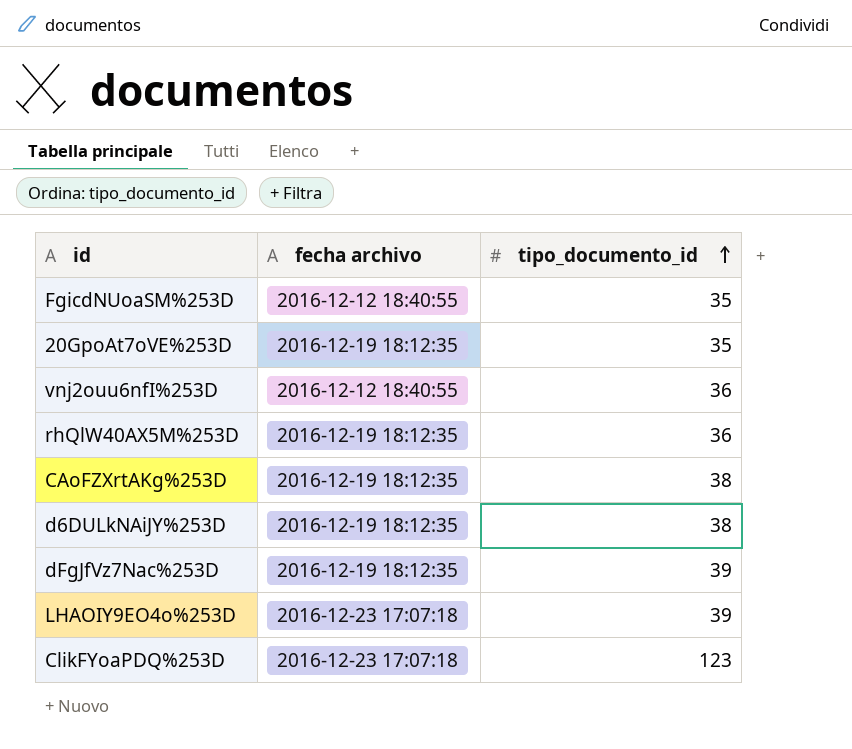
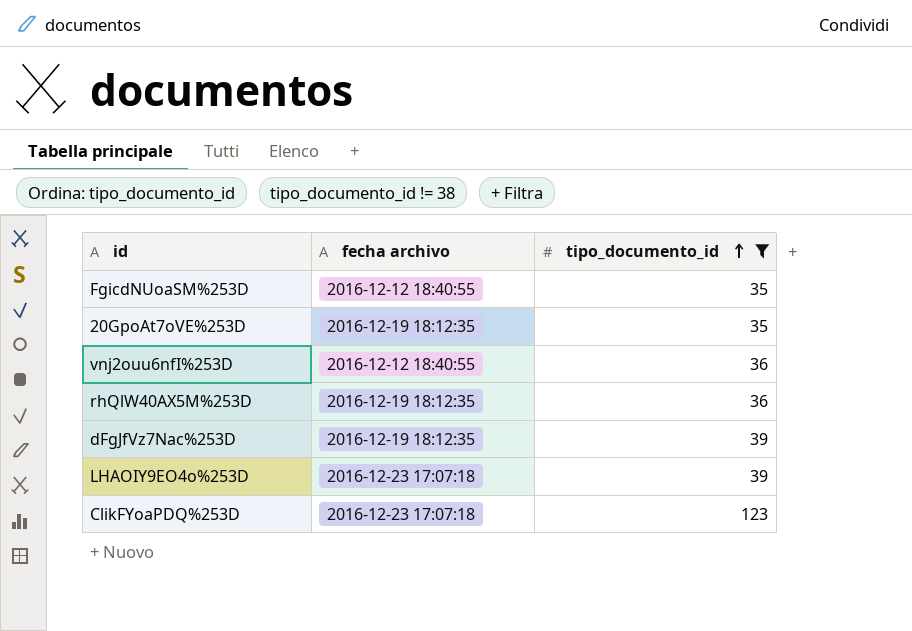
filter: none -> tipo_documento_id != 38

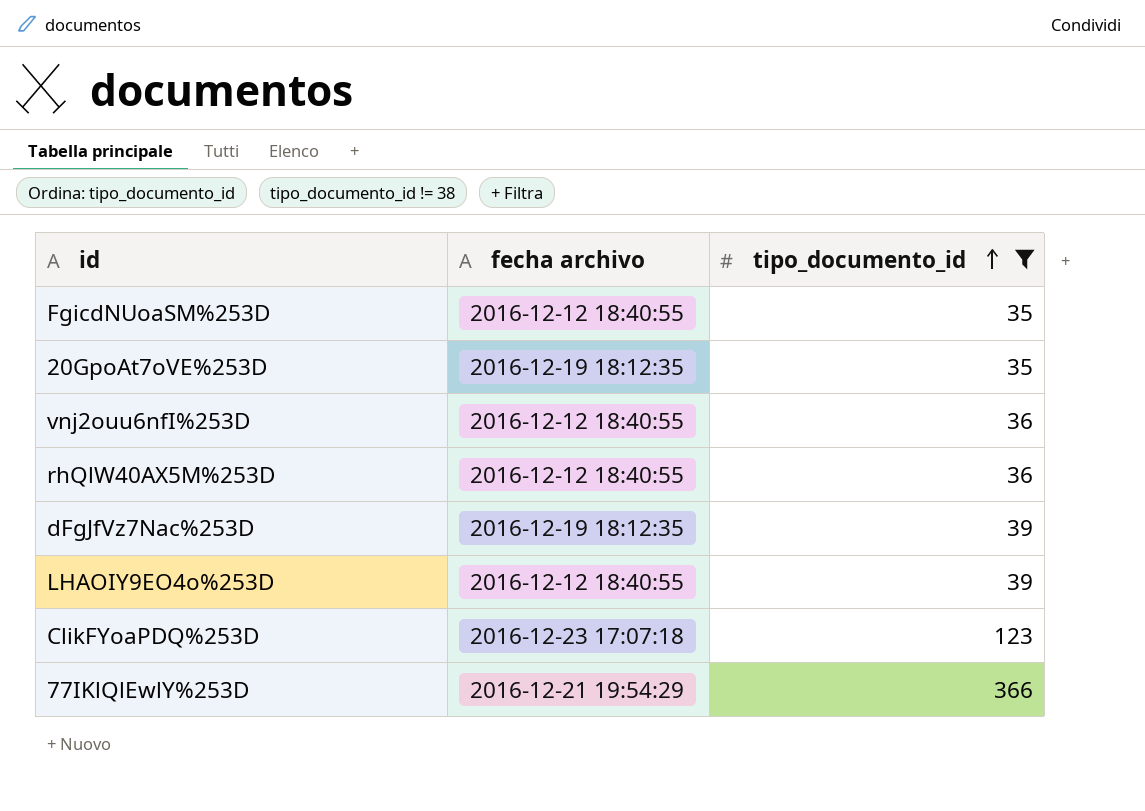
rhQlW40AX5M%253D | fecha archivo: 2016-12-19 18:12:35 -> 2016-12-12 18:40:55
LHAOIY9EO4o%253D | fecha archivo: 2016-12-23 17:07:18 -> 2016-12-12 18:40:55
row 77IKlQlEwlY%253D: none -> 2016-12-21 19:54:29 | 366

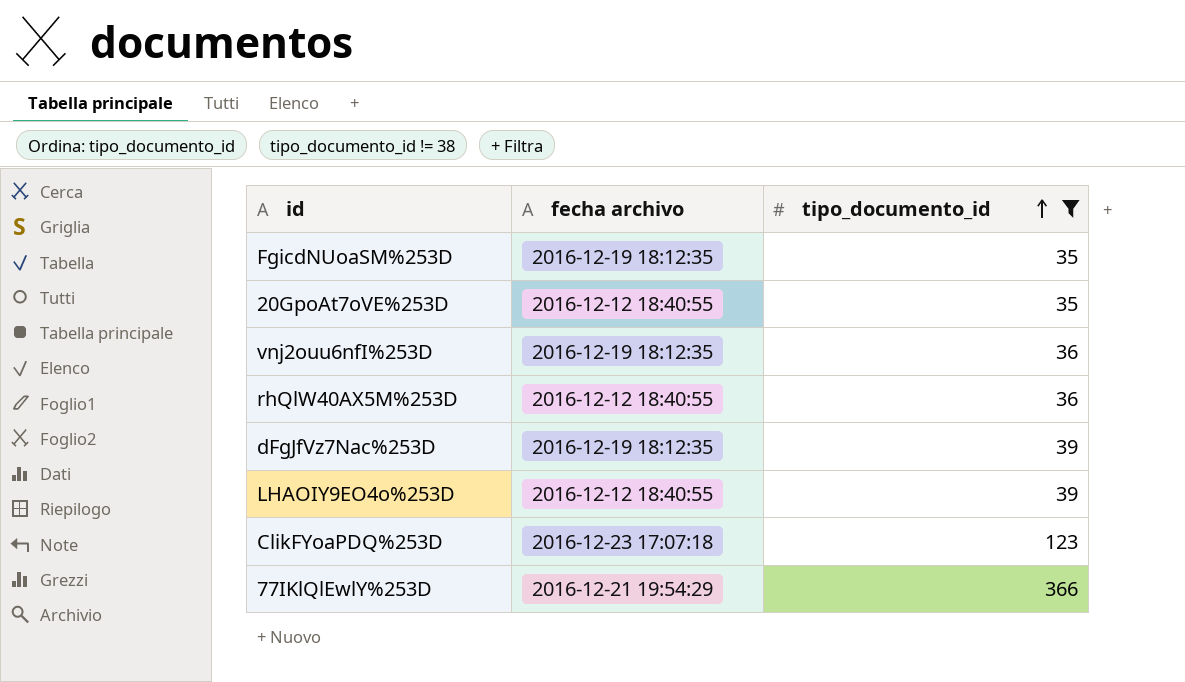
FgicdNUoaSM%253D | fecha archivo: 2016-12-12 18:40:55 -> 2016-12-19 18:12:35
20GpoAt7oVE%253D | fecha archivo: 2016-12-19 18:12:35 -> 2016-12-12 18:40:55
vnj2ouu6nfI%253D | fecha archivo: 2016-12-12 18:40:55 -> 2016-12-19 18:12:35

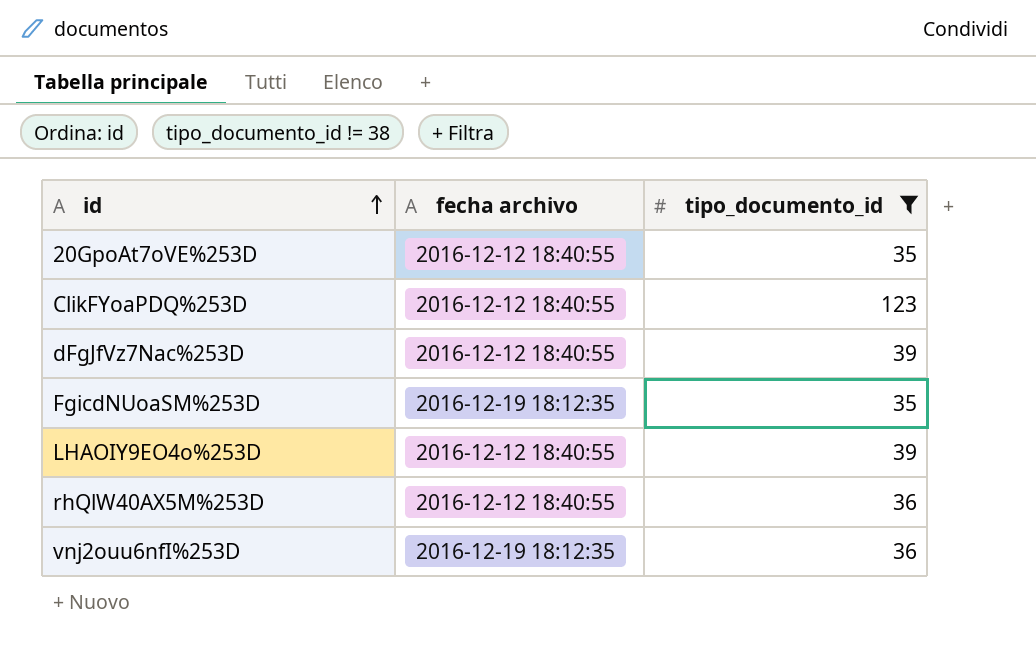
row order: tipo_documento_id ascending -> id ascending
row 77IKlQlEwlY%253D: 2016-12-21 19:54:29 | 366 -> none
ClikFYoaPDQ%253D | fecha archivo: 2016-12-23 17:07:18 -> 2016-12-12 18:40:55
dFgJfVz7Nac%253D | fecha archivo: 2016-12-19 18:12:35 -> 2016-12-12 18:40:55

